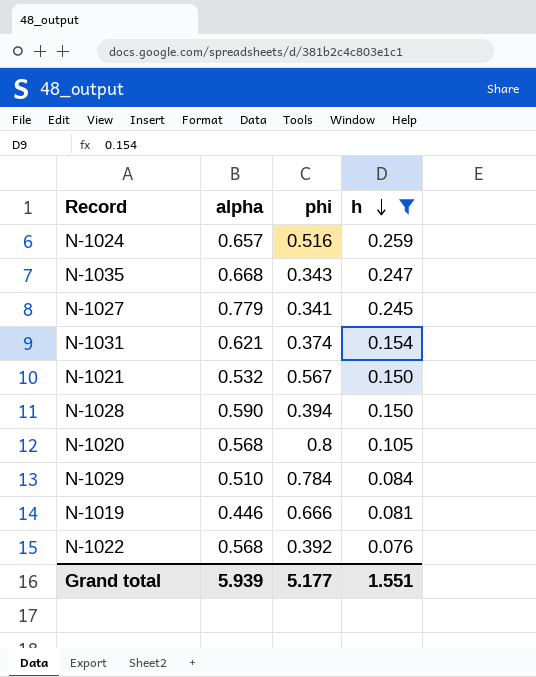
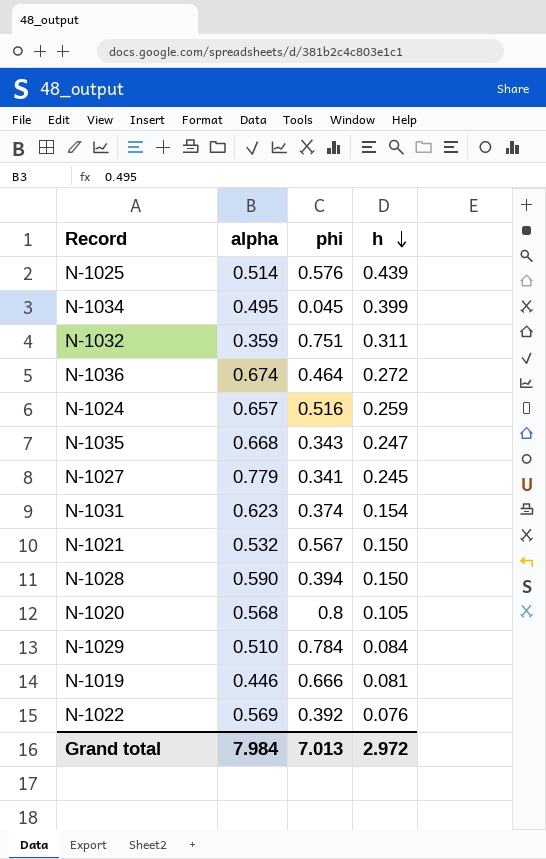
filter: h <= 0.259 -> none
N-1031 | alpha: 0.621 -> 0.623
N-1022 | alpha: 0.568 -> 0.569
Grand total | alpha: 5.939 -> 7.984
Grand total | phi: 5.177 -> 7.013
Grand total | h: 1.551 -> 2.972

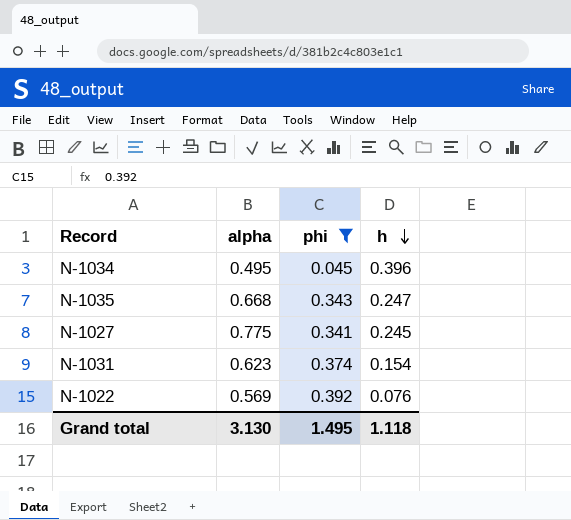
filter: none -> phi <= 0.392
N-1034 | h: 0.399 -> 0.396
N-1027 | alpha: 0.779 -> 0.775
Grand total | alpha: 7.984 -> 3.130
Grand total | phi: 7.013 -> 1.495
Grand total | h: 2.972 -> 1.118

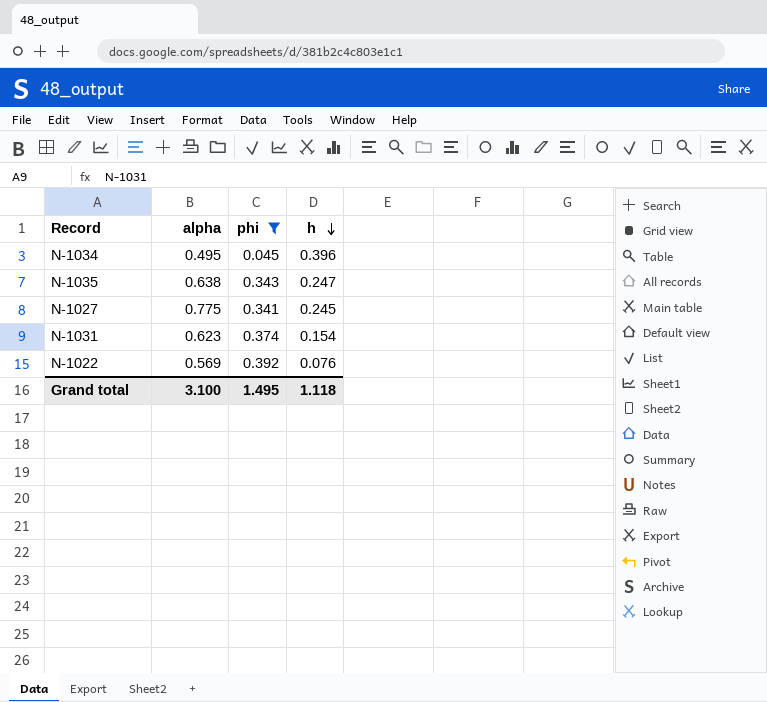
N-1035 | alpha: 0.668 -> 0.638
Grand total | alpha: 3.130 -> 3.100

